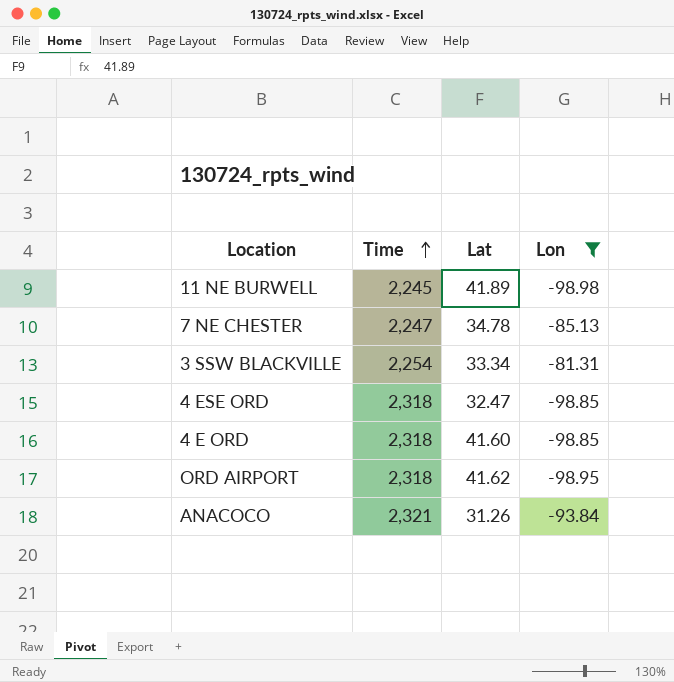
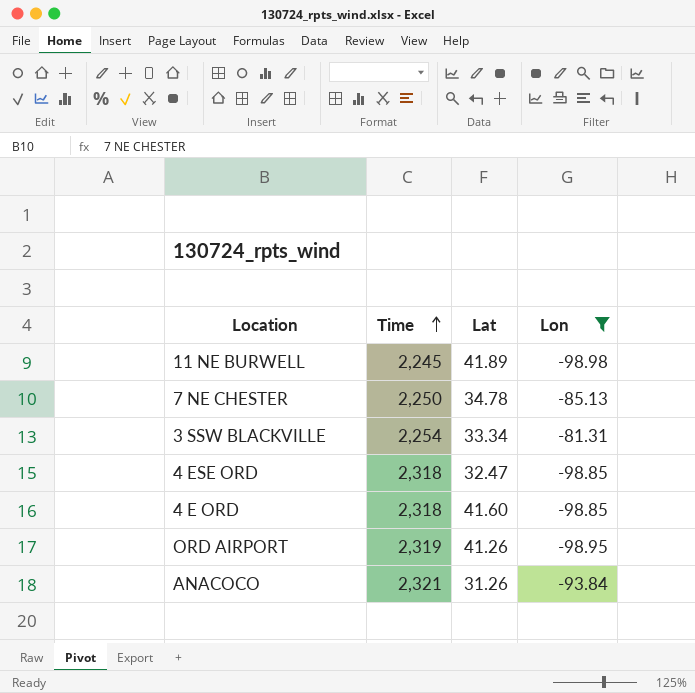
7 NE CHESTER | Time: 2,247 -> 2,250
ORD AIRPORT | Time: 2,318 -> 2,319
ORD AIRPORT | Lat: 41.62 -> 41.26

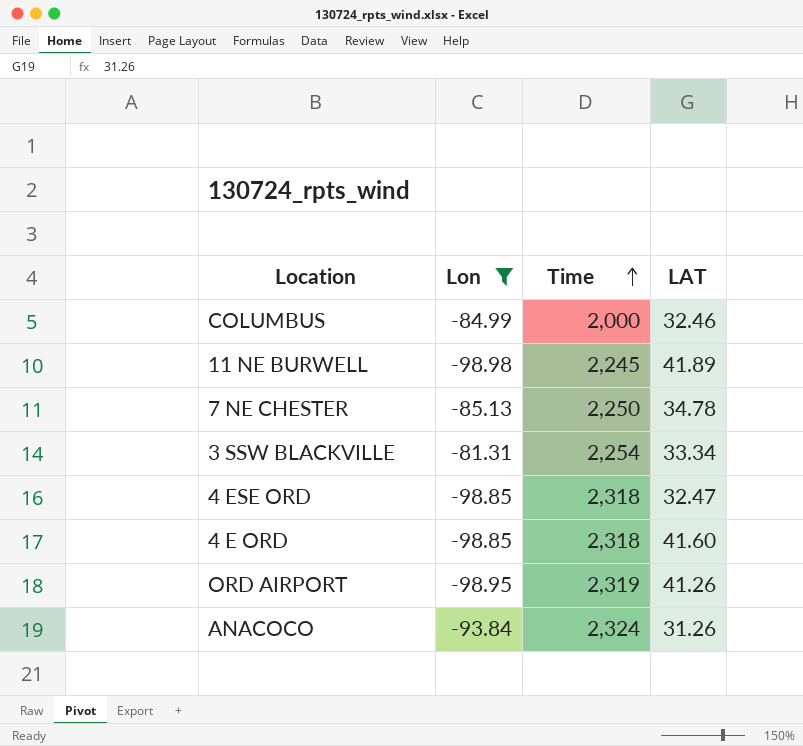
column Lon | position: 4 -> 2
column name: Lat -> LAT
row COLUMBUS: none -> -84.99 | 2,000 | 32.46
ANACOCO | Time: 2,321 -> 2,324

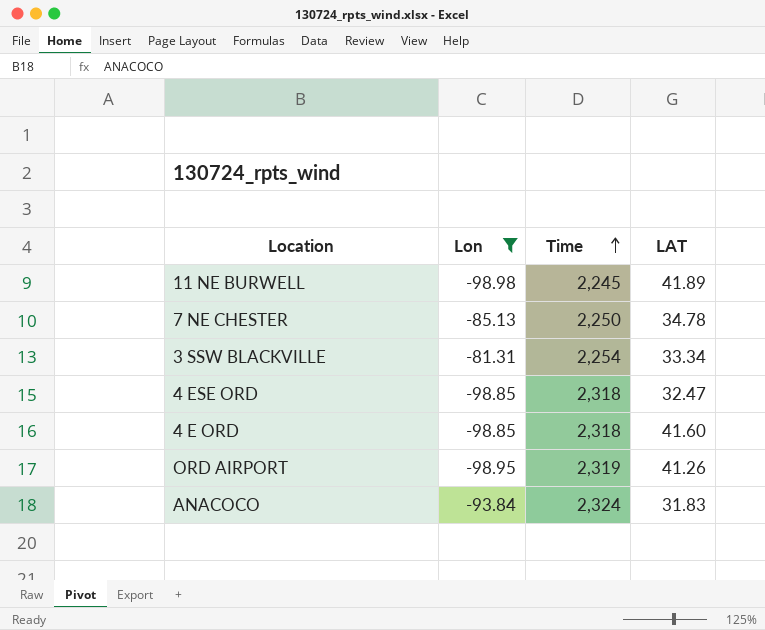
row COLUMBUS: -84.99 | 2,000 | 32.46 -> none
ANACOCO | LAT: 31.26 -> 31.83

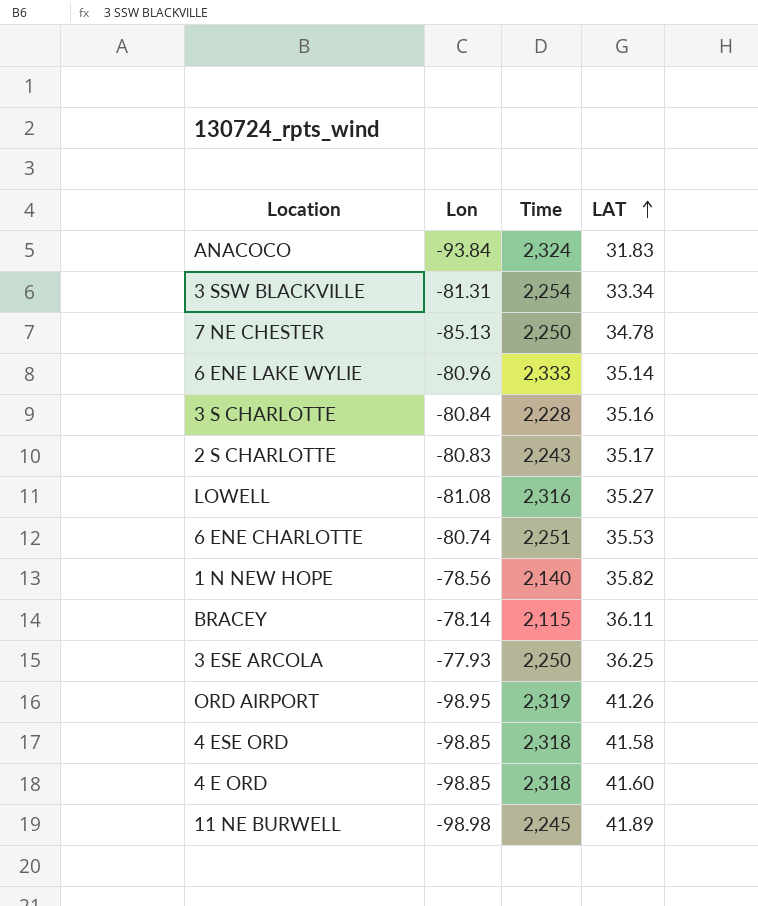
filter: Lon <= -81.31 -> none
row order: Time ascending -> LAT ascending
4 ESE ORD | LAT: 32.47 -> 41.58

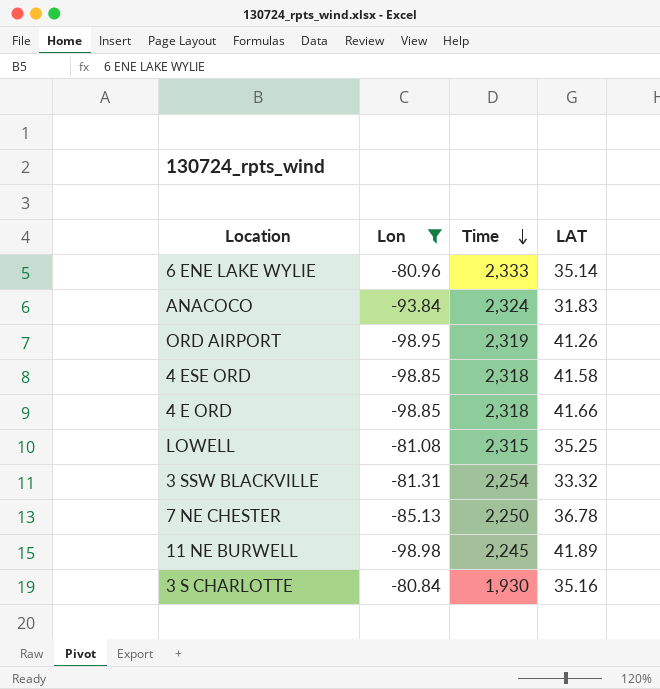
filter: none -> Lon <= -80.84
row order: LAT ascending -> Time descending
4 E ORD | LAT: 41.60 -> 41.66
LOWELL | Time: 2,316 -> 2,315
LOWELL | LAT: 35.27 -> 35.25
3 SSW BLACKVILLE | LAT: 33.34 -> 33.32
7 NE CHESTER | LAT: 34.78 -> 36.78
3 S CHARLOTTE | Time: 2,228 -> 1,930

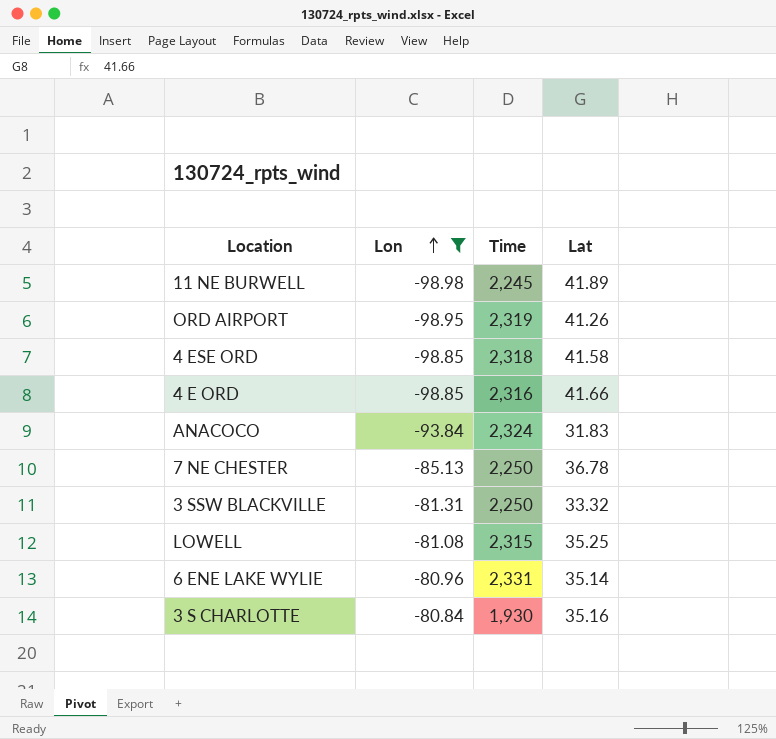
row order: Time descending -> Lon ascending
column name: LAT -> Lat
4 E ORD | Time: 2,318 -> 2,316
3 SSW BLACKVILLE | Time: 2,254 -> 2,250
6 ENE LAKE WYLIE | Time: 2,333 -> 2,331

